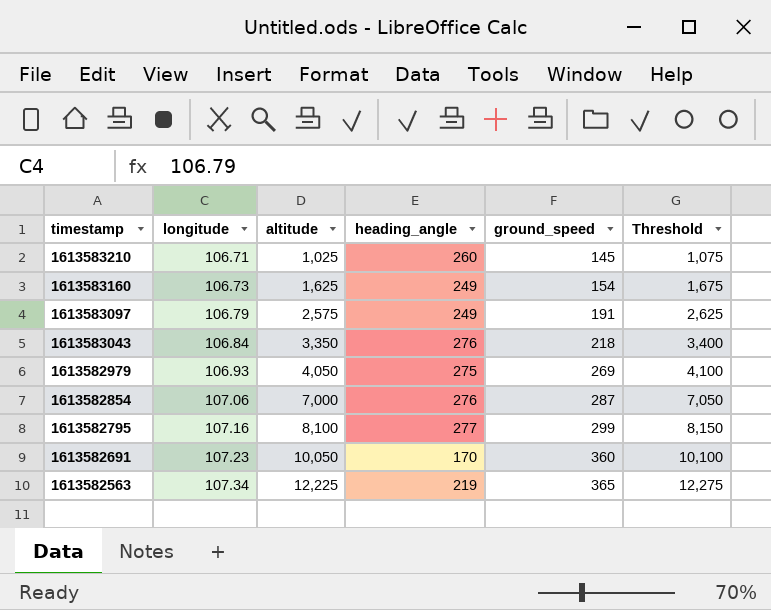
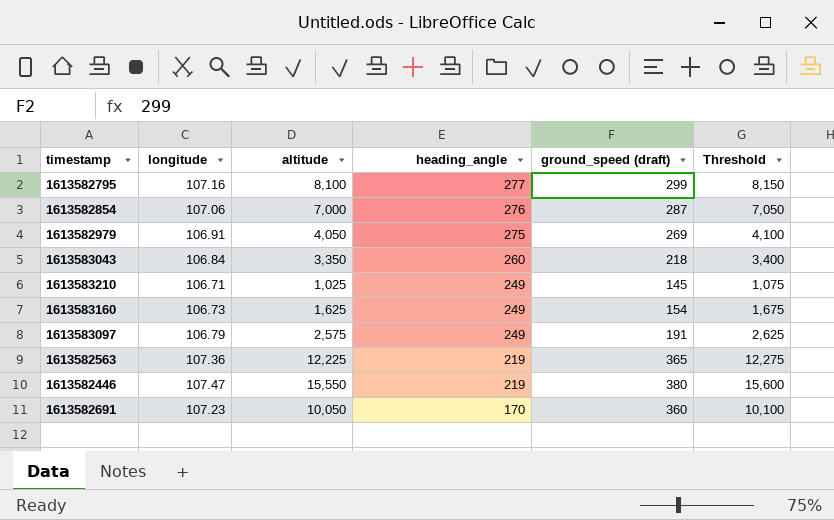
row order: timestamp descending -> heading_angle descending
column name: ground_speed -> ground_speed (draft)
1613582979 | longitude: 106.93 -> 106.91
1613583043 | heading_angle: 276 -> 260
1613583210 | heading_angle: 260 -> 249
1613582563 | longitude: 107.34 -> 107.36
row 1613582446: none -> 107.47 | 15,550 | 219 | 380 | 15,600

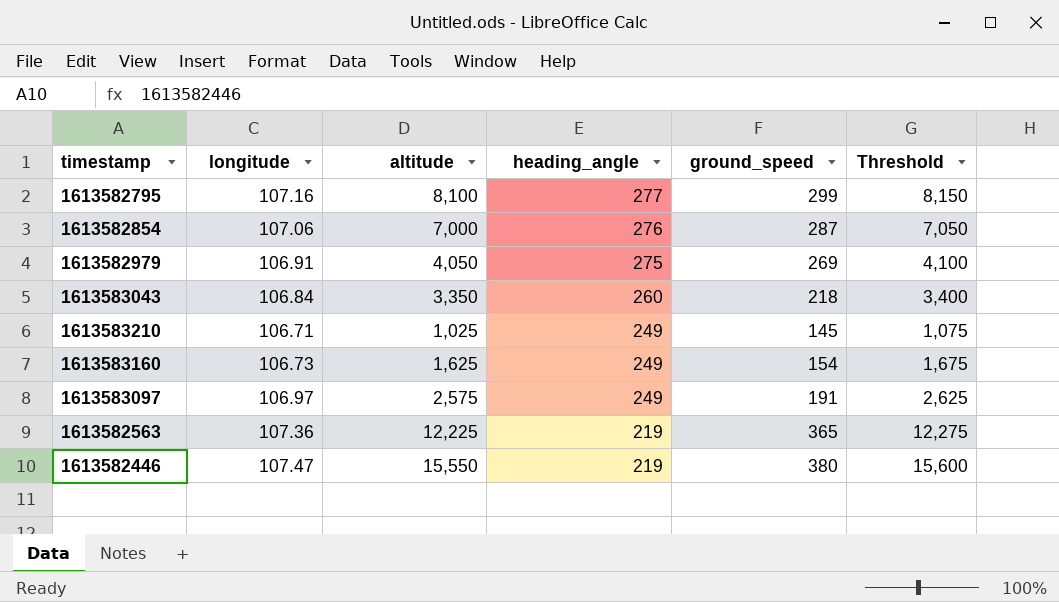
column name: ground_speed (draft) -> ground_speed
row 1613582691: 107.23 | 10,050 | 170 | 360 | 10,100 -> none
1613583097 | longitude: 106.79 -> 106.97

